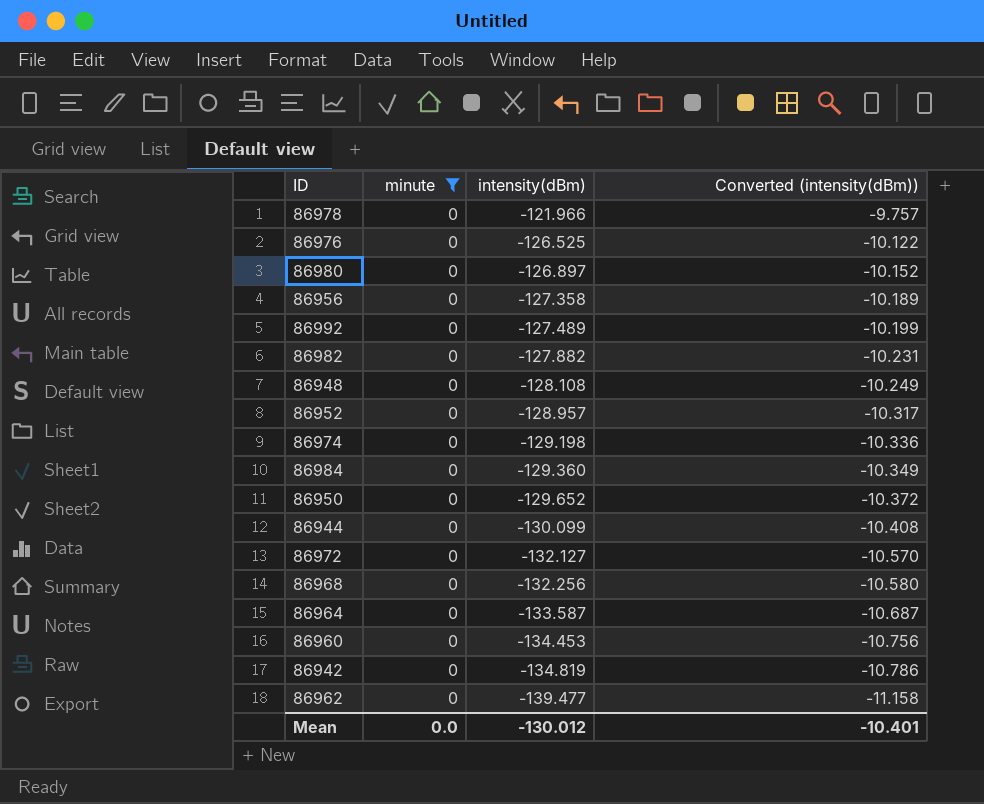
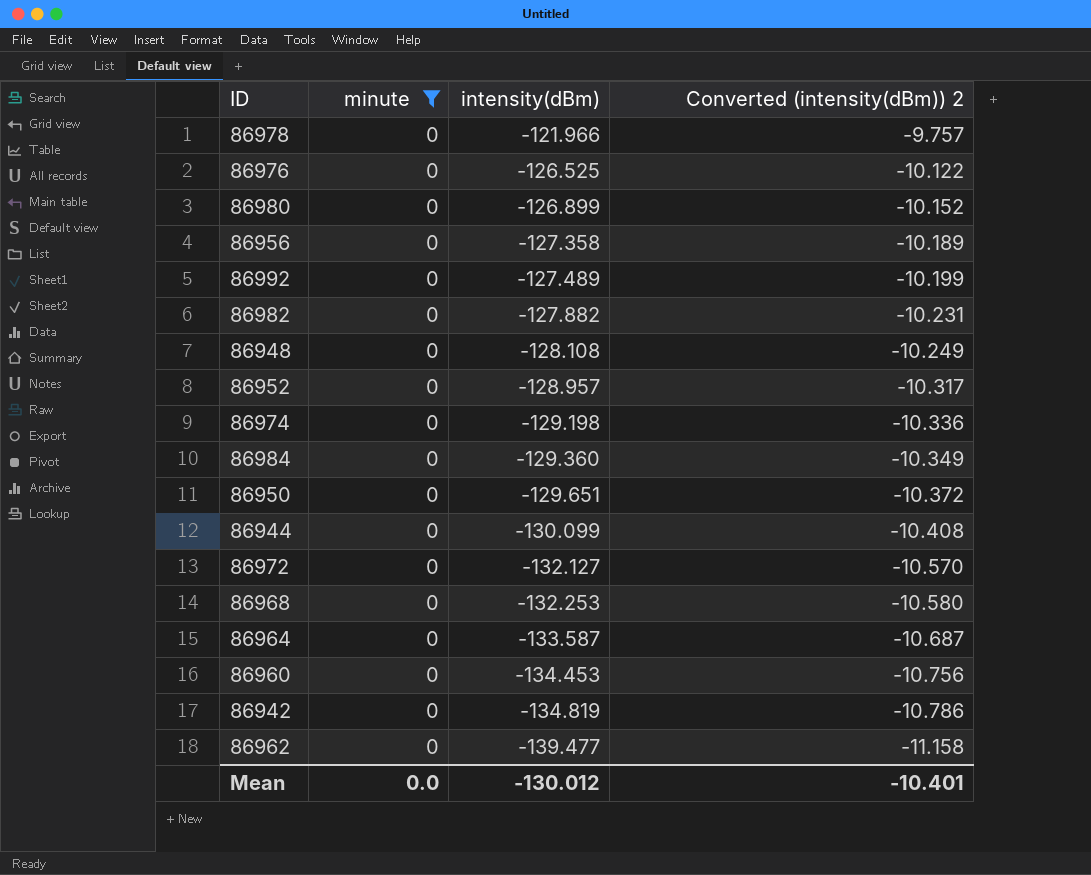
column name: Converted (intensity(dBm)) -> Converted (intensity(dBm)) 2
86980 | intensity(dBm): -126.897 -> -126.899
86950 | intensity(dBm): -129.652 -> -129.651
86968 | intensity(dBm): -132.256 -> -132.253

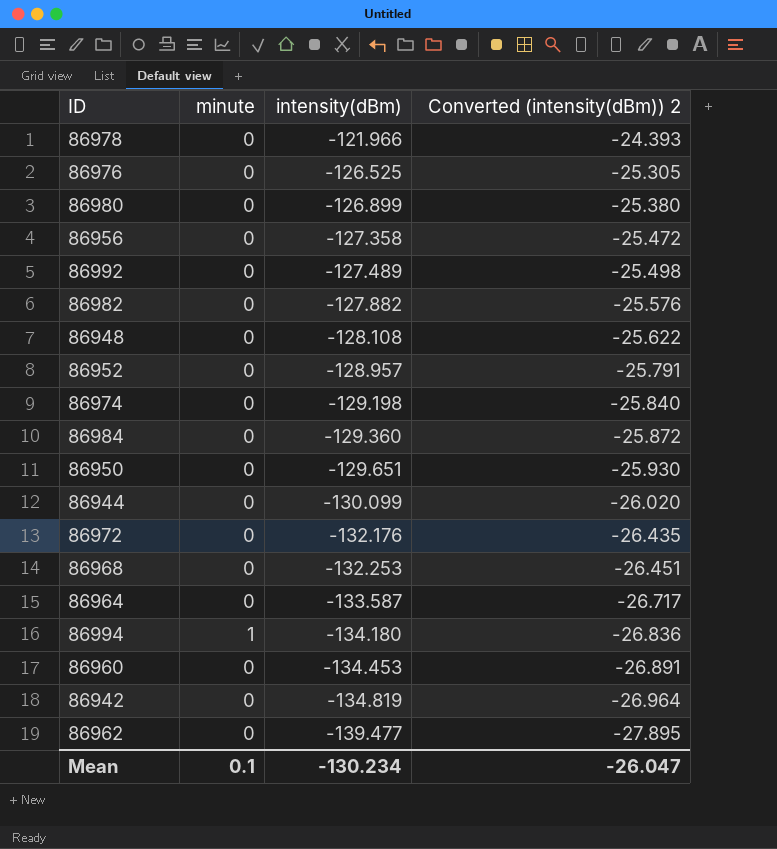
filter: minute = 0 -> none
column Converted (intensity(dBm)) 2 | formula: [intensity(dBm)] * 0.08 -> [intensity(dBm)] * 0.2
86972 | intensity(dBm): -132.127 -> -132.176
Mean | minute: 0.0 -> 0.1
Mean | intensity(dBm): -130.012 -> -130.234
Mean | Converted (intensity(dBm)) 2: -10.401 -> -26.047

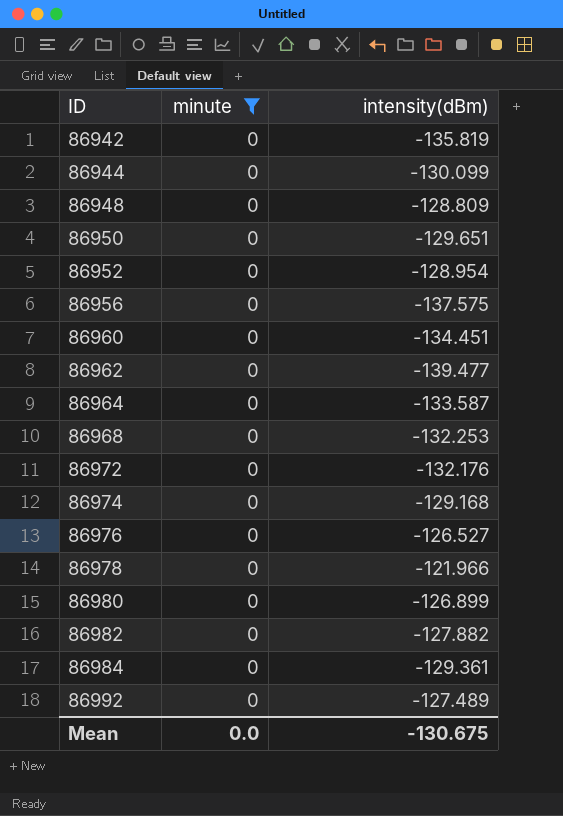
filter: none -> minute = 0
row order: intensity(dBm) descending -> ID ascending
column Converted (intensity(dBm)) 2 | formula: [intensity(dBm)] * 0.2 -> none
86942 | intensity(dBm): -134.819 -> -135.819
86948 | intensity(dBm): -128.108 -> -128.809
86952 | intensity(dBm): -128.957 -> -128.954
86956 | intensity(dBm): -127.358 -> -137.575
86960 | intensity(dBm): -134.453 -> -134.451
86974 | intensity(dBm): -129.198 -> -129.168
86976 | intensity(dBm): -126.525 -> -126.527
86984 | intensity(dBm): -129.360 -> -129.361
Mean | minute: 0.1 -> 0.0
Mean | intensity(dBm): -130.234 -> -130.675

